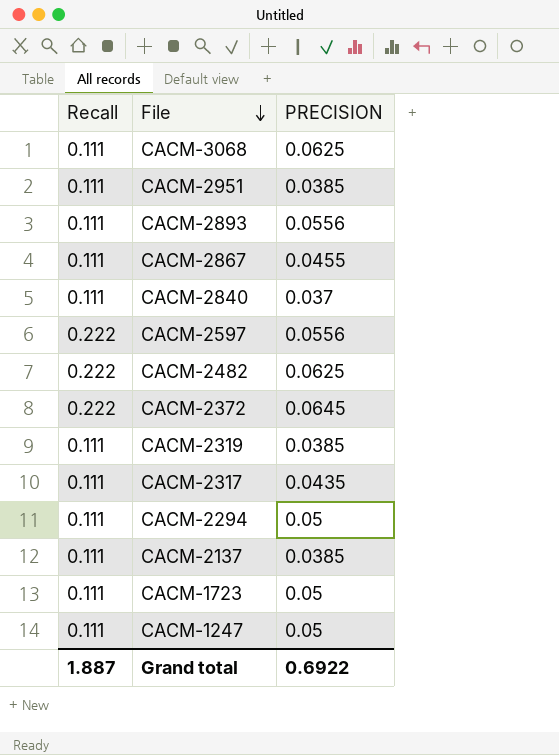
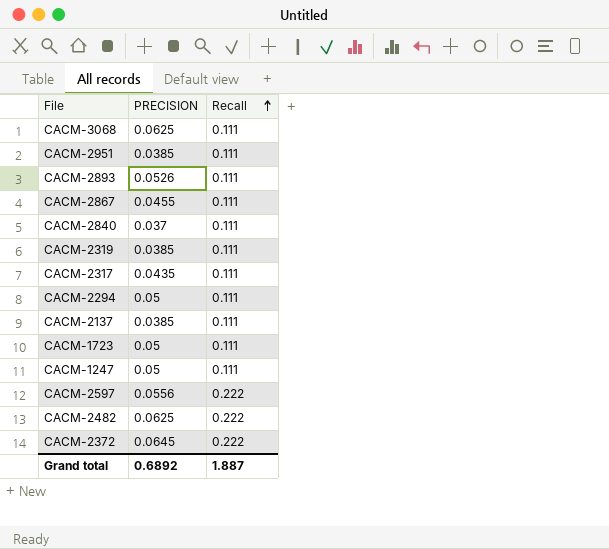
row order: File descending -> Recall ascending
column Recall | position: 1 -> 3
CACM-2893 | PRECISION: 0.0556 -> 0.0526
Grand total | PRECISION: 0.6922 -> 0.6892

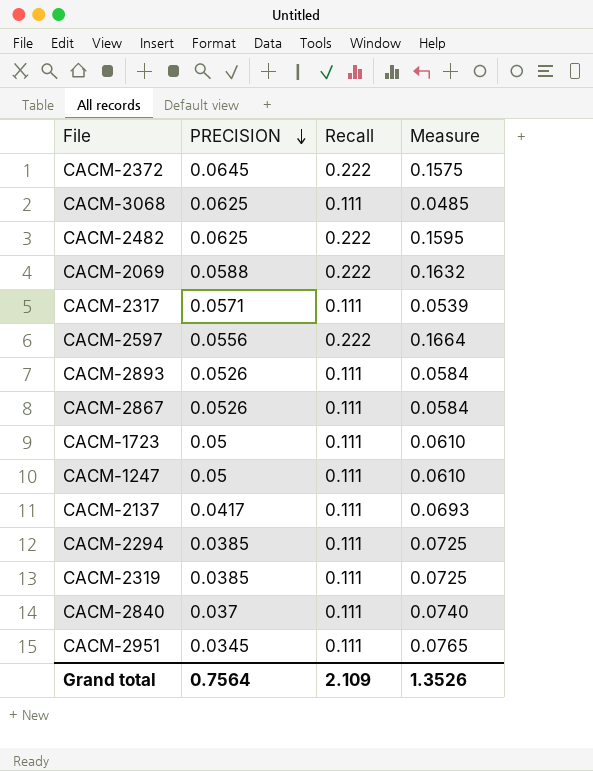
row order: Recall ascending -> PRECISION descending
column Measure | formula: none -> [Recall] - [PRECISION]
row CACM-2069: none -> 0.0588 | 0.222 | 0.1632
CACM-2317 | PRECISION: 0.0435 -> 0.0571
CACM-2867 | PRECISION: 0.0455 -> 0.0526
CACM-2137 | PRECISION: 0.0385 -> 0.0417
CACM-2294 | PRECISION: 0.05 -> 0.0385
CACM-2951 | PRECISION: 0.0385 -> 0.0345
Grand total | PRECISION: 0.6892 -> 0.7564
Grand total | Recall: 1.887 -> 2.109

